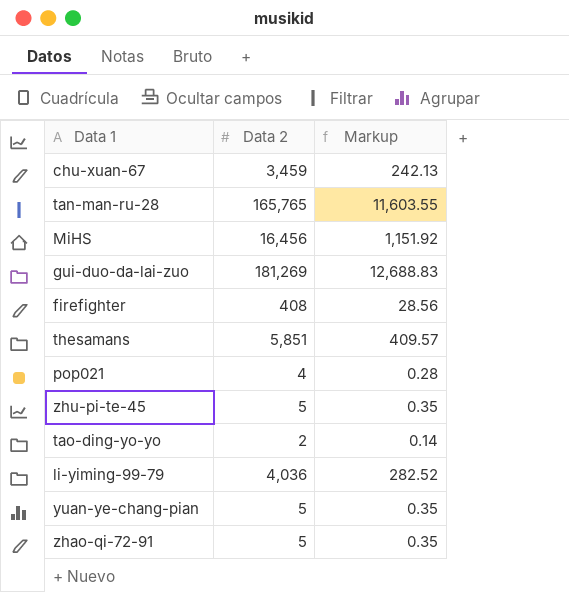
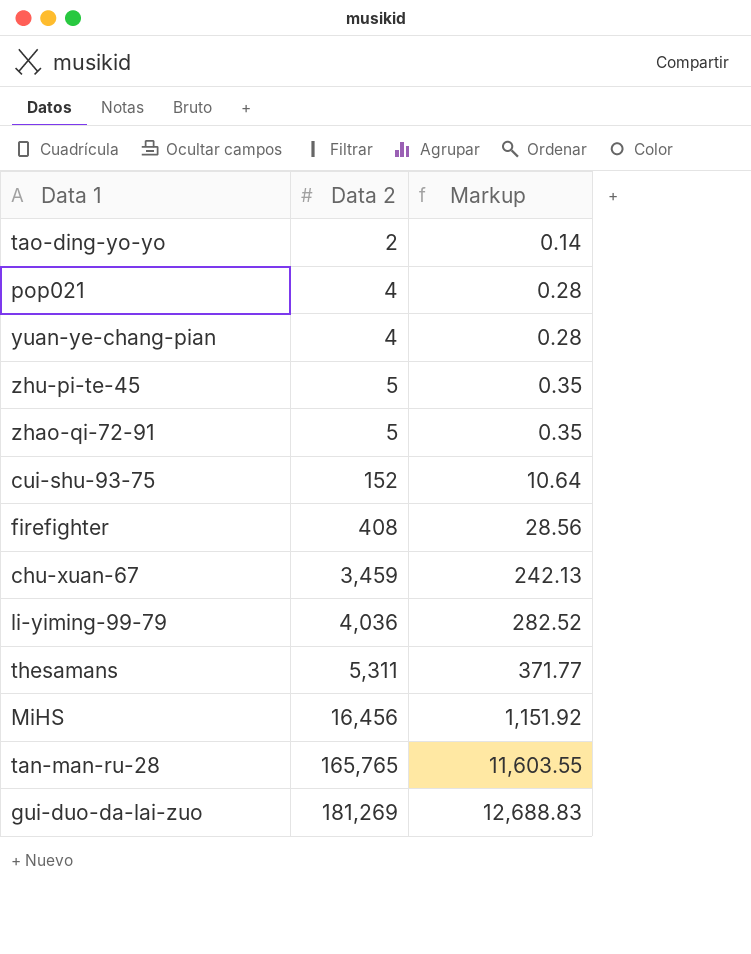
row order: none -> Data 2 ascending
yuan-ye-chang-pian | Data 2: 5 -> 4
yuan-ye-chang-pian | Markup: 0.35 -> 0.28
row cui-shu-93-75: none -> 152 | 10.64
thesamans | Data 2: 5,851 -> 5,311
thesamans | Markup: 409.57 -> 371.77

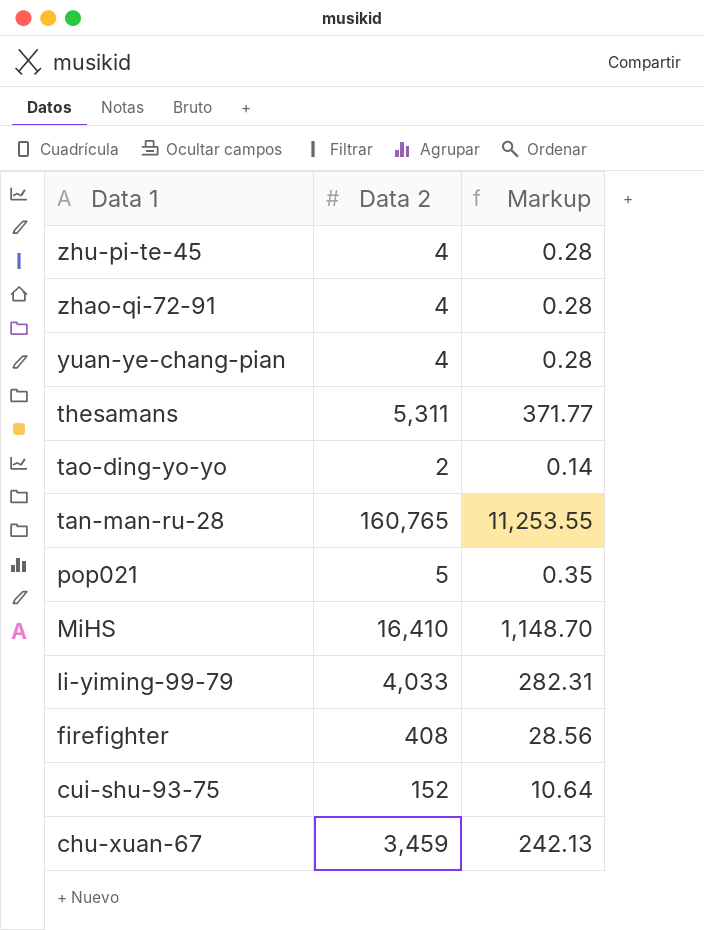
row order: Data 2 ascending -> Data 1 descending
row gui-duo-da-lai-zuo: 181,269 | 12,688.83 -> none
zhu-pi-te-45 | Data 2: 5 -> 4
zhu-pi-te-45 | Markup: 0.35 -> 0.28
zhao-qi-72-91 | Data 2: 5 -> 4
zhao-qi-72-91 | Markup: 0.35 -> 0.28
tan-man-ru-28 | Data 2: 165,765 -> 160,765
tan-man-ru-28 | Markup: 11,603.55 -> 11,253.55
pop021 | Data 2: 4 -> 5
pop021 | Markup: 0.28 -> 0.35
MiHS | Data 2: 16,456 -> 16,410
MiHS | Markup: 1,151.92 -> 1,148.70
li-yiming-99-79 | Data 2: 4,036 -> 4,033
li-yiming-99-79 | Markup: 282.52 -> 282.31

